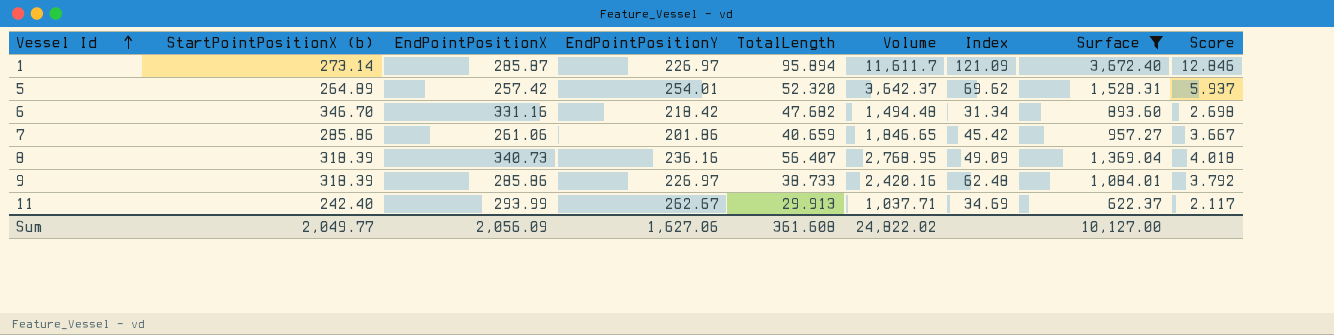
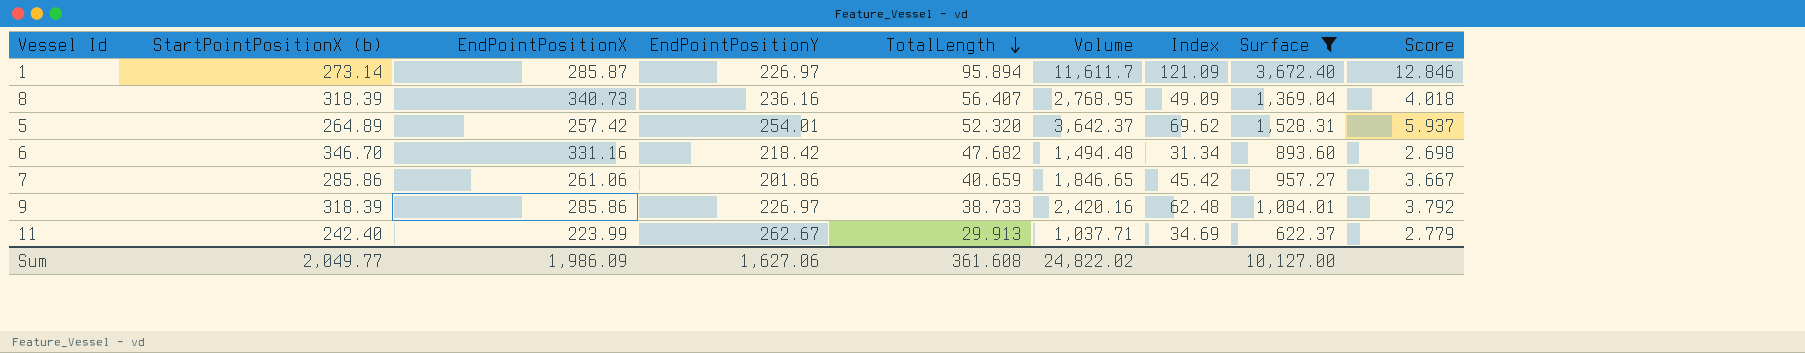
row order: Vessel Id ascending -> TotalLength descending
11 | EndPointPositionX: 293.99 -> 223.99
11 | Score: 2.117 -> 2.779
Sum | EndPointPositionX: 2,056.09 -> 1,986.09

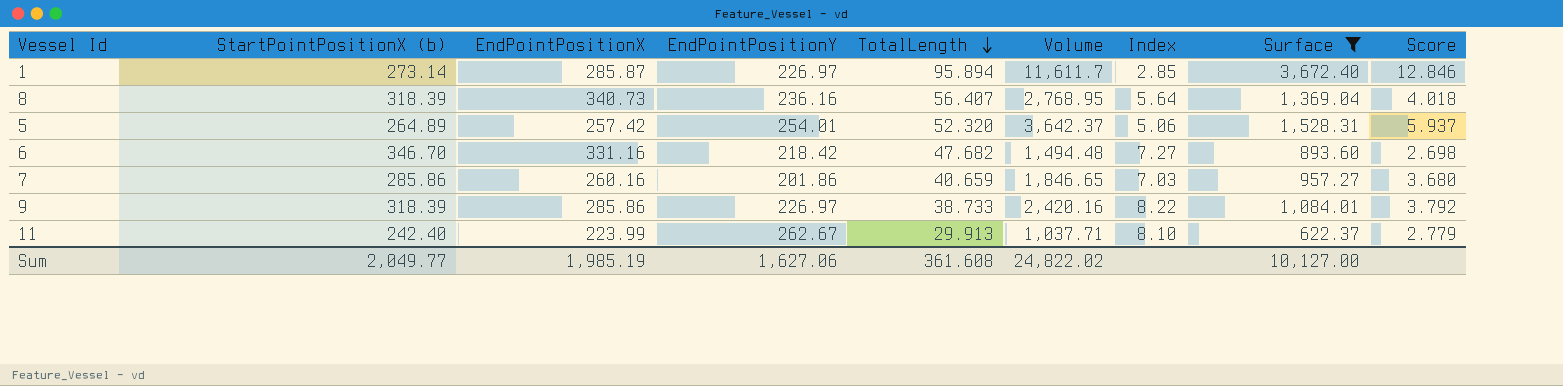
column Index | formula: [Volume] / [TotalLength] -> [StartPointPositionX (b)] / [TotalLength]
7 | EndPointPositionX: 261.06 -> 260.16
7 | Score: 3.667 -> 3.680
Sum | EndPointPositionX: 1,986.09 -> 1,985.19

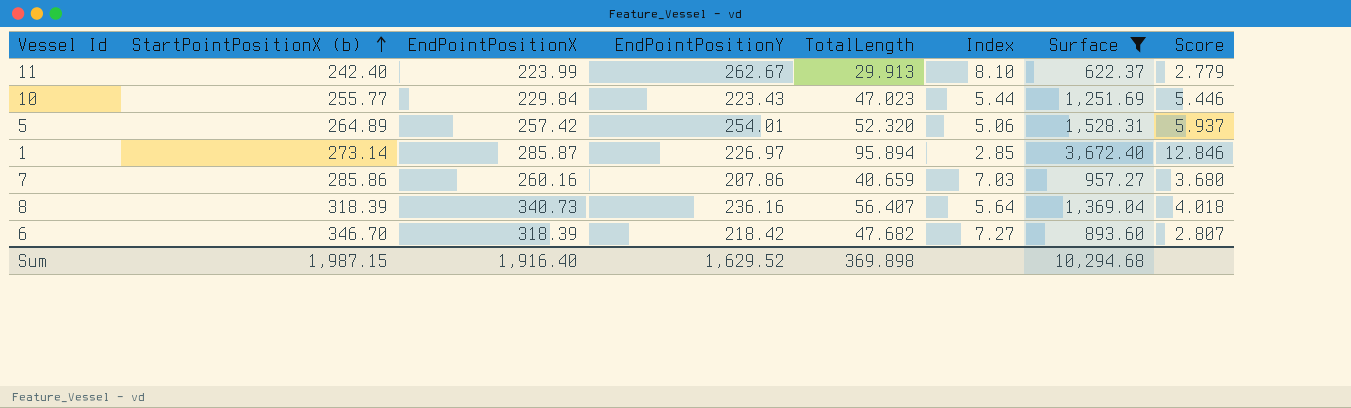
row order: TotalLength descending -> StartPointPositionX (b) ascending
column Volume | position: 6 -> none
row 9: 318.39 | 285.86 | 226.97 | 38.733 | 2,420.16 | 8.22 | 1,084.01 | 3.792 -> none
row 10: none -> 255.77 | 229.84 | 223.43 | 47.023 | 5.44 | 1,251.69 | 5.446
7 | EndPointPositionY: 201.86 -> 207.86
6 | EndPointPositionX: 331.16 -> 318.39
6 | Score: 2.698 -> 2.807
Sum | StartPointPositionX (b): 2,049.77 -> 1,987.15
Sum | EndPointPositionX: 1,985.19 -> 1,916.40
Sum | EndPointPositionY: 1,627.06 -> 1,629.52
Sum | TotalLength: 361.608 -> 369.898
Sum | Surface: 10,127.00 -> 10,294.68

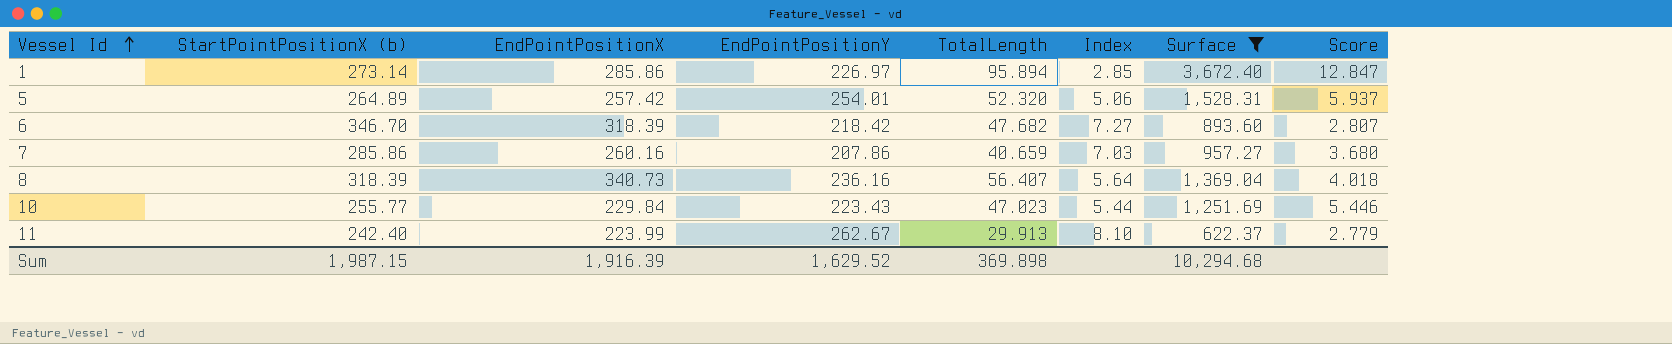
row order: StartPointPositionX (b) ascending -> Vessel Id ascending
1 | EndPointPositionX: 285.87 -> 285.86
1 | Score: 12.846 -> 12.847
Sum | EndPointPositionX: 1,916.40 -> 1,916.39

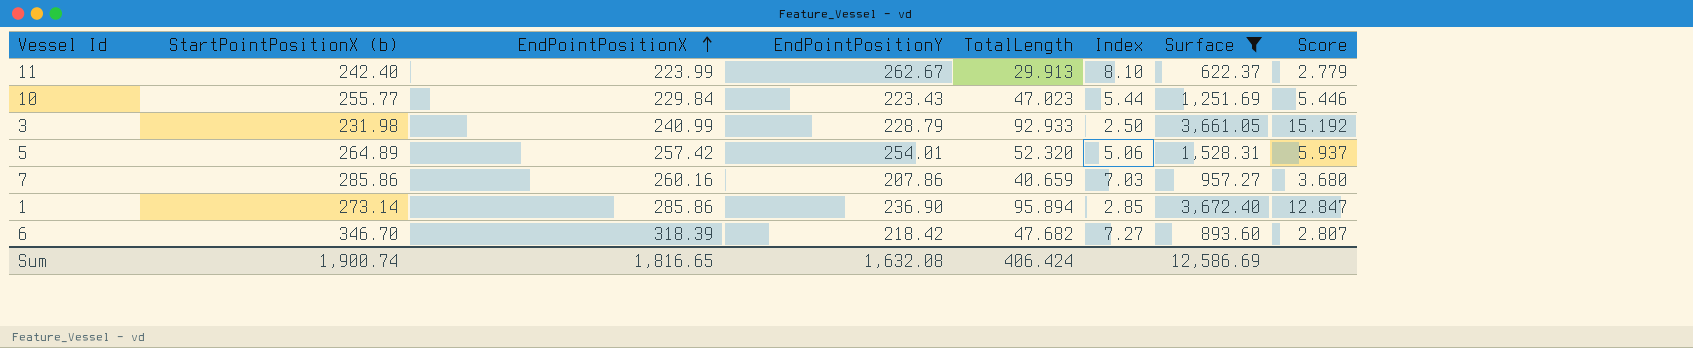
row order: Vessel Id ascending -> EndPointPositionX ascending
row 8: 318.39 | 340.73 | 236.16 | 56.407 | 5.64 | 1,369.04 | 4.018 -> none
row 3: none -> 231.98 | 240.99 | 228.79 | 92.933 | 2.50 | 3,661.05 | 15.192
1 | EndPointPositionY: 226.97 -> 236.90
Sum | StartPointPositionX (b): 1,987.15 -> 1,900.74
Sum | EndPointPositionX: 1,916.39 -> 1,816.65
Sum | EndPointPositionY: 1,629.52 -> 1,632.08
Sum | TotalLength: 369.898 -> 406.424
Sum | Surface: 10,294.68 -> 12,586.69

